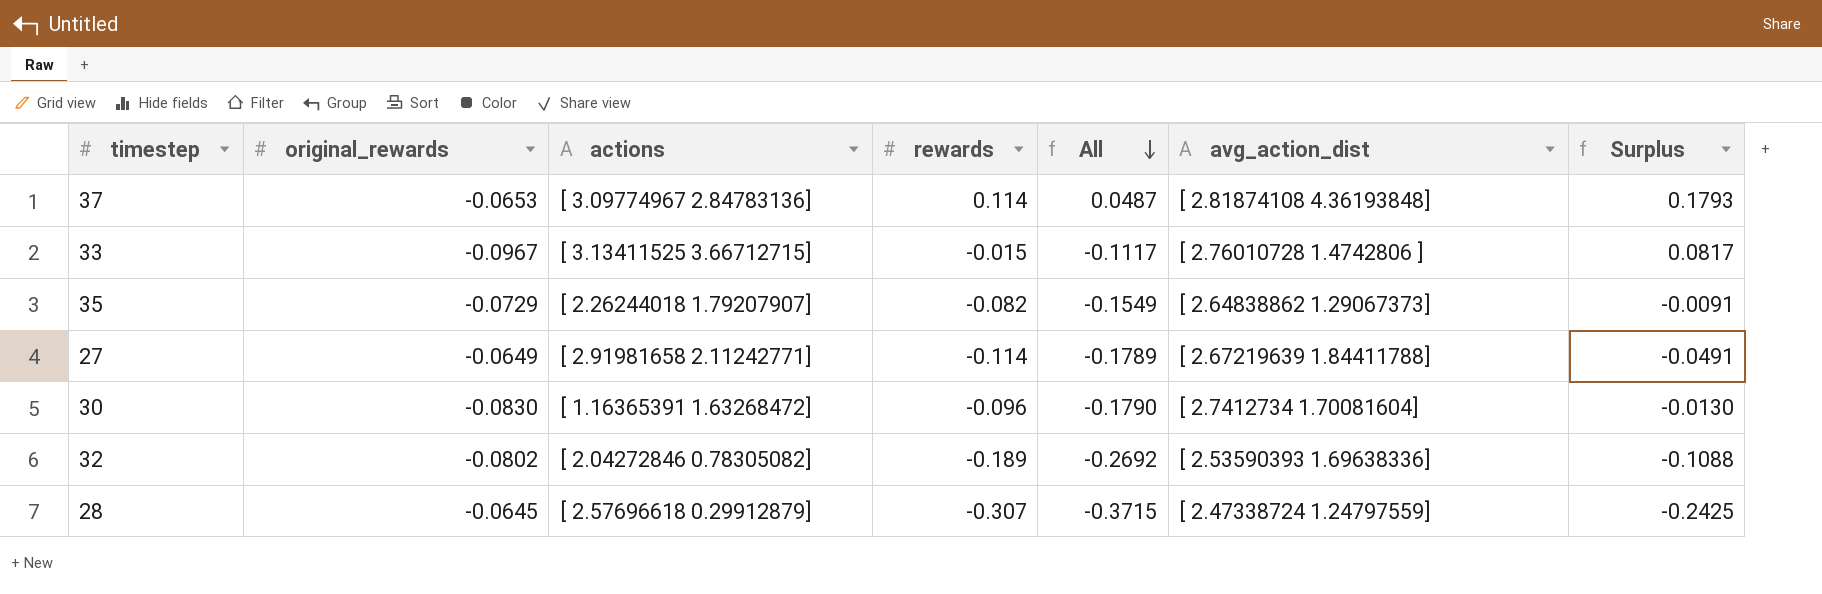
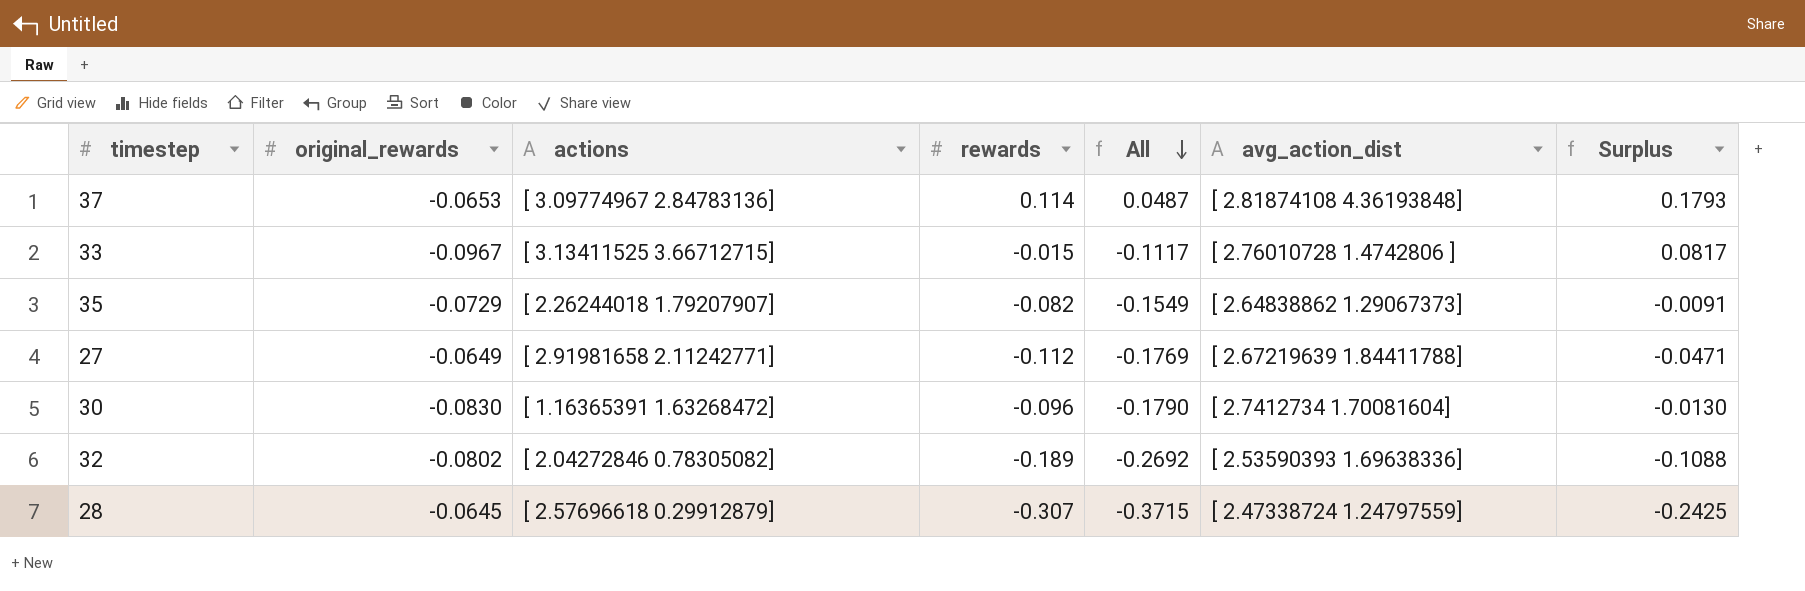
27 | rewards: -0.114 -> -0.112
27 | All: -0.1789 -> -0.1769
27 | Surplus: -0.0491 -> -0.0471

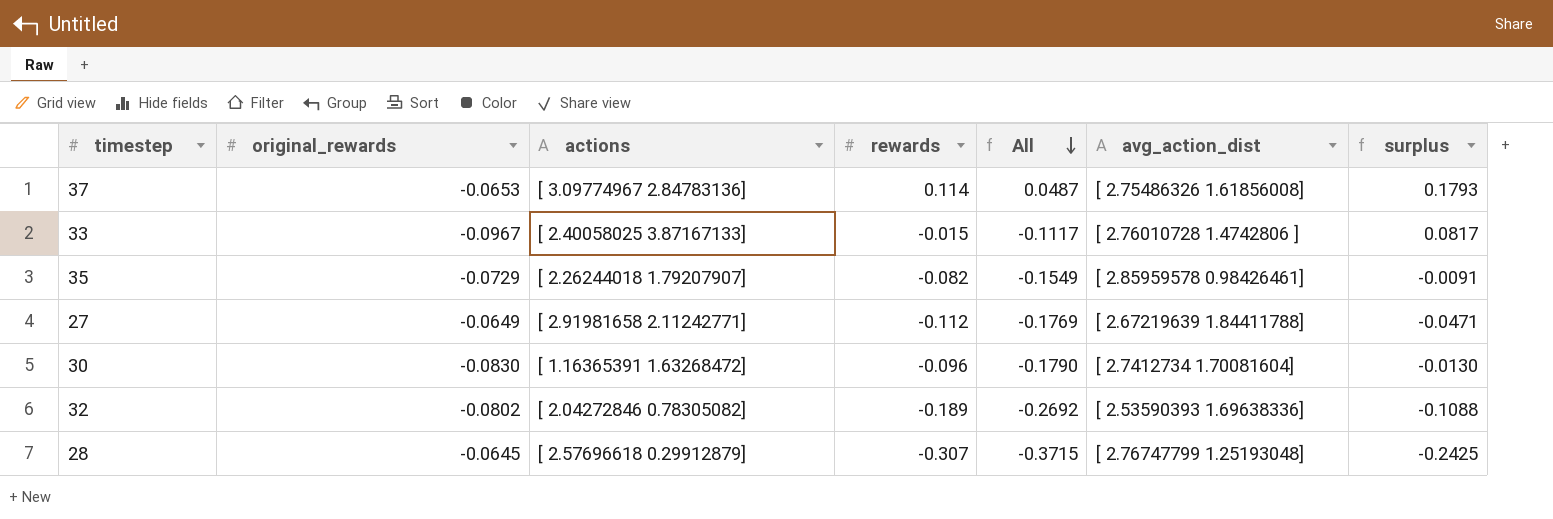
column name: Surplus -> surplus
37 | avg_action_dist: [ 2.81874108 4.36193848] -> [ 2.75486326 1.61856008]
33 | actions: [ 3.13411525 3.66712715] -> [ 2.40058025 3.87167133]
35 | avg_action_dist: [ 2.64838862 1.29067373] -> [ 2.85959578 0.98426461]
28 | avg_action_dist: [ 2.47338724 1.24797559] -> [ 2.76747799 1.25193048]

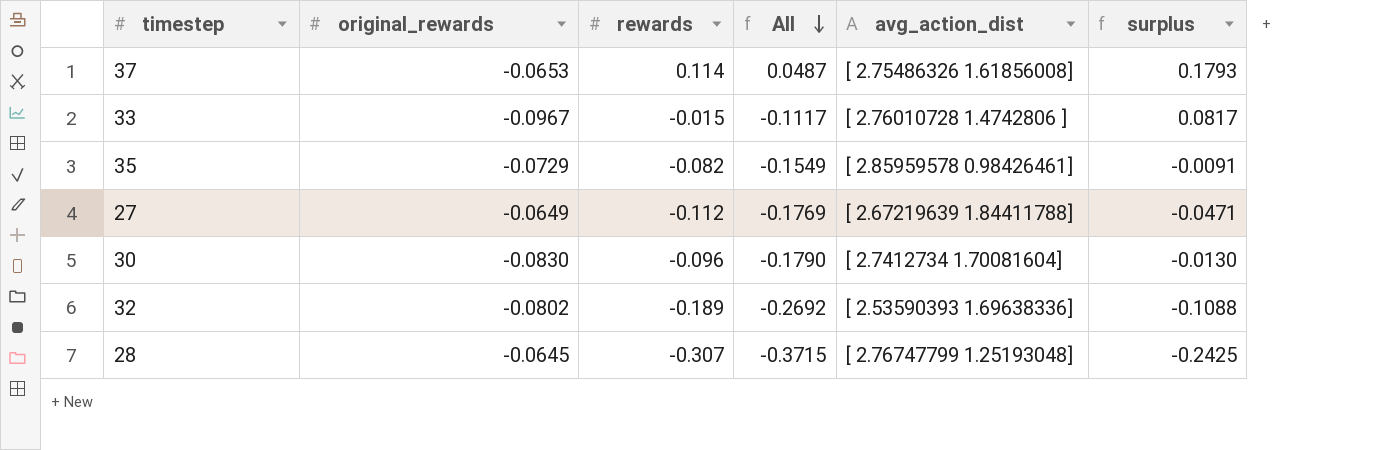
column actions | position: 3 -> none

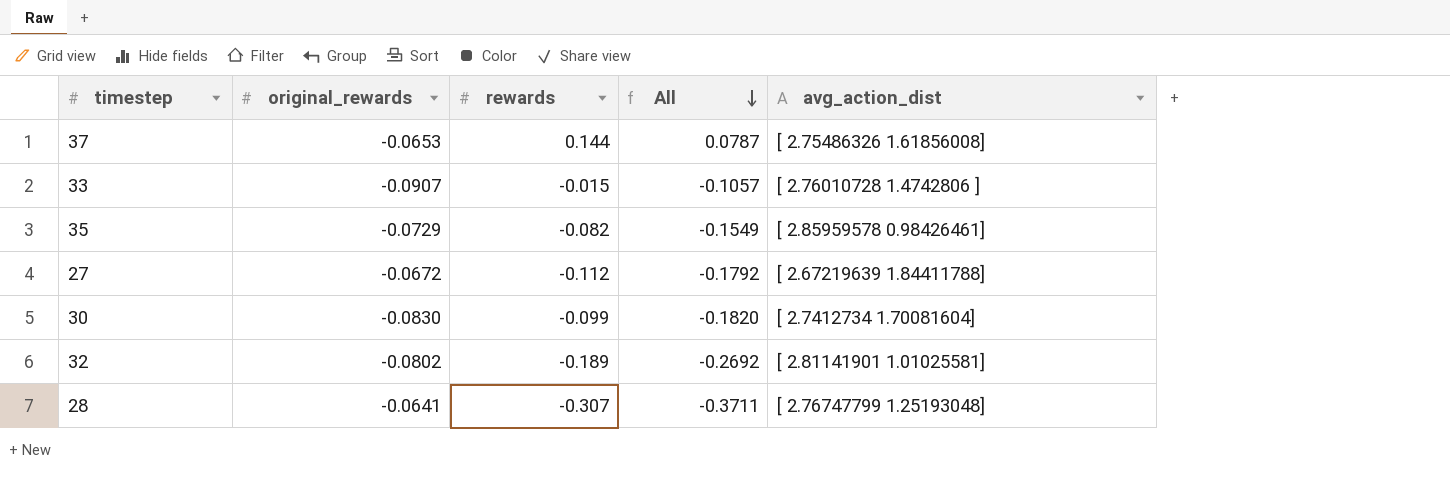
column surplus | formula: [rewards] - [original_rewards] -> none
37 | rewards: 0.114 -> 0.144
37 | All: 0.0487 -> 0.0787
33 | original_rewards: -0.0967 -> -0.0907
33 | All: -0.1117 -> -0.1057
27 | original_rewards: -0.0649 -> -0.0672
27 | All: -0.1769 -> -0.1792
30 | rewards: -0.096 -> -0.099
30 | All: -0.1790 -> -0.1820
32 | avg_action_dist: [ 2.53590393 1.69638336] -> [ 2.81141901 1.01025581]
28 | original_rewards: -0.0645 -> -0.0641
28 | All: -0.3715 -> -0.3711

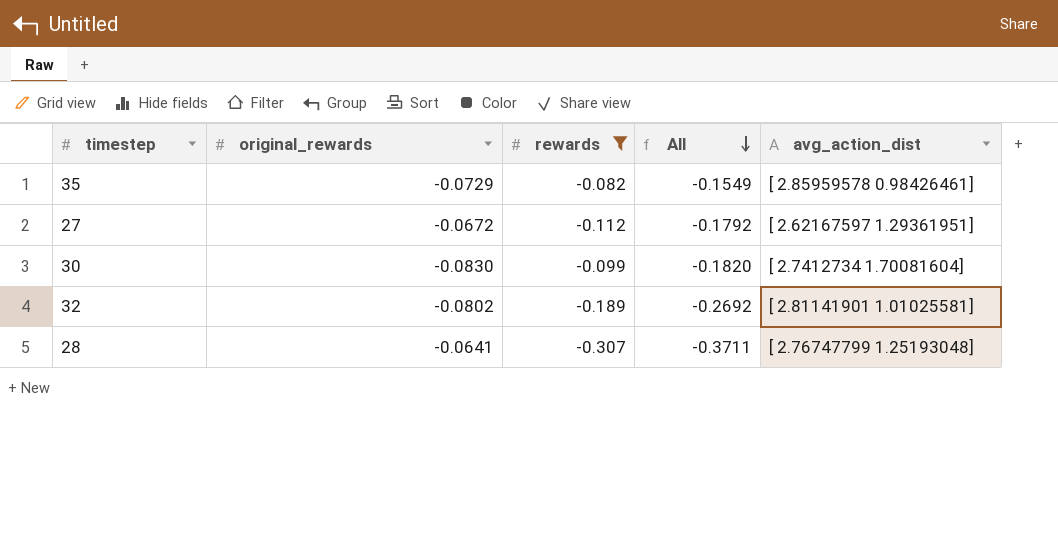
filter: none -> rewards <= -0.082
27 | avg_action_dist: [ 2.67219639 1.84411788] -> [ 2.62167597 1.29361951]

